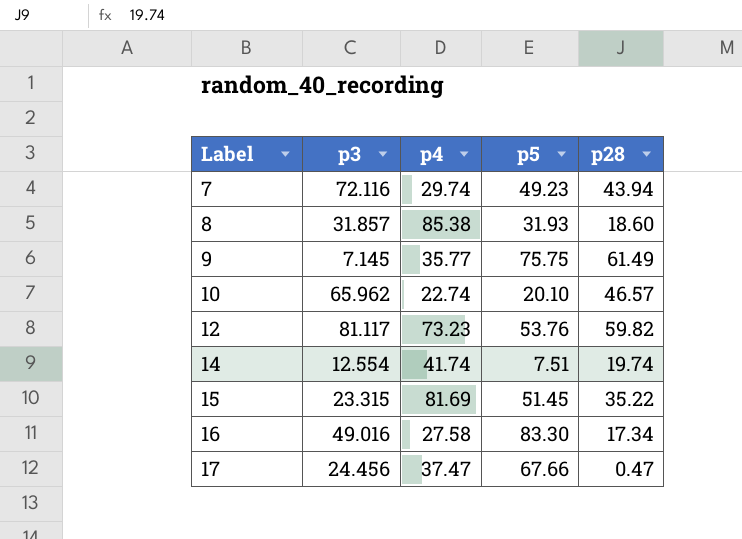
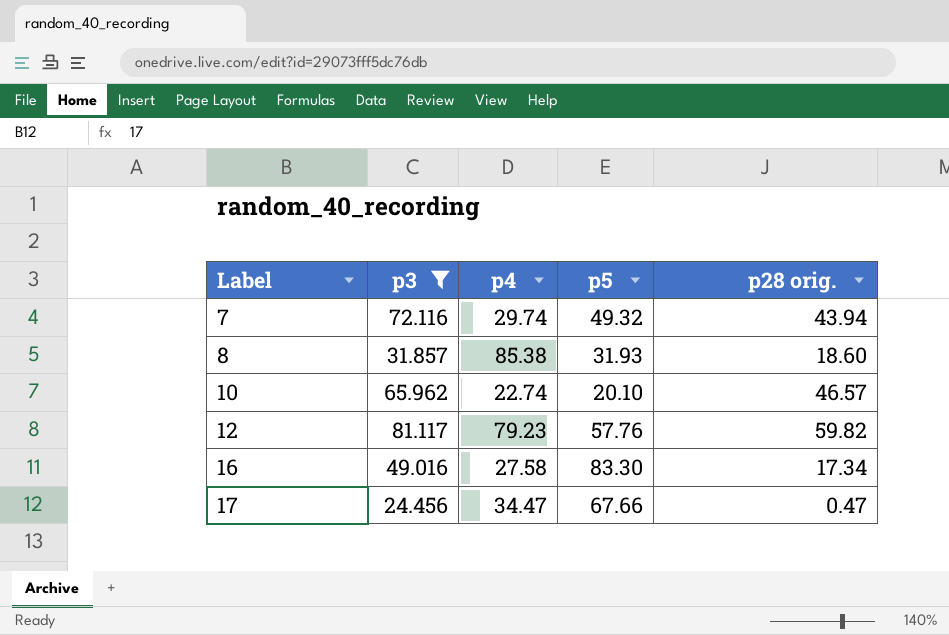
filter: none -> p3 >= 24.456
column name: p28 -> p28 orig.
7 | p5: 49.23 -> 49.32
12 | p4: 73.23 -> 79.23
12 | p5: 53.76 -> 57.76
17 | p4: 37.47 -> 34.47

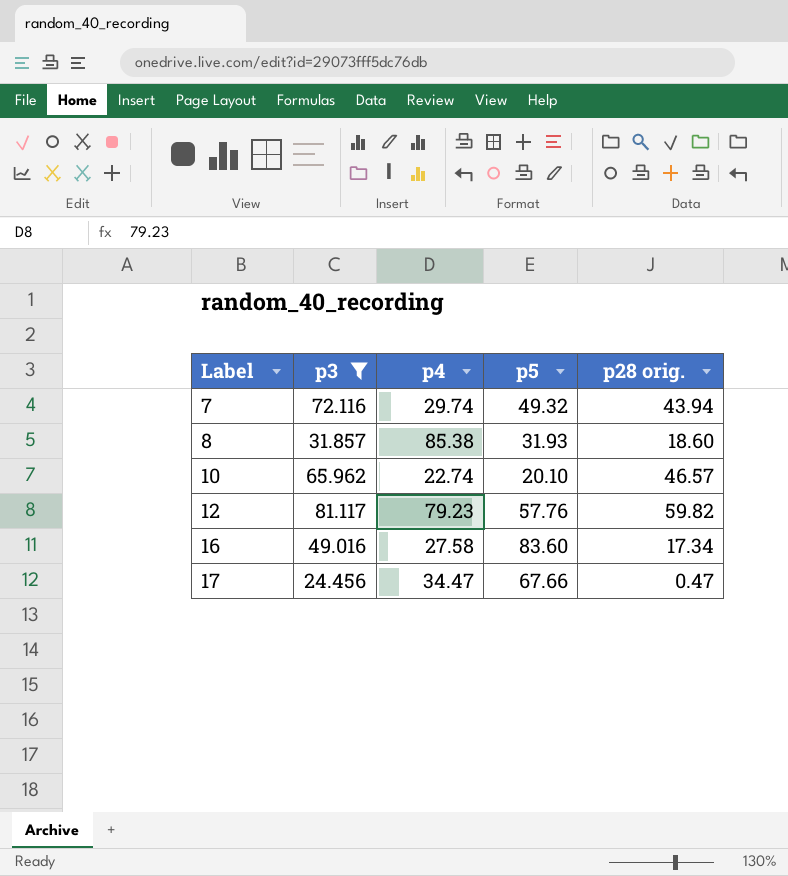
16 | p5: 83.30 -> 83.60

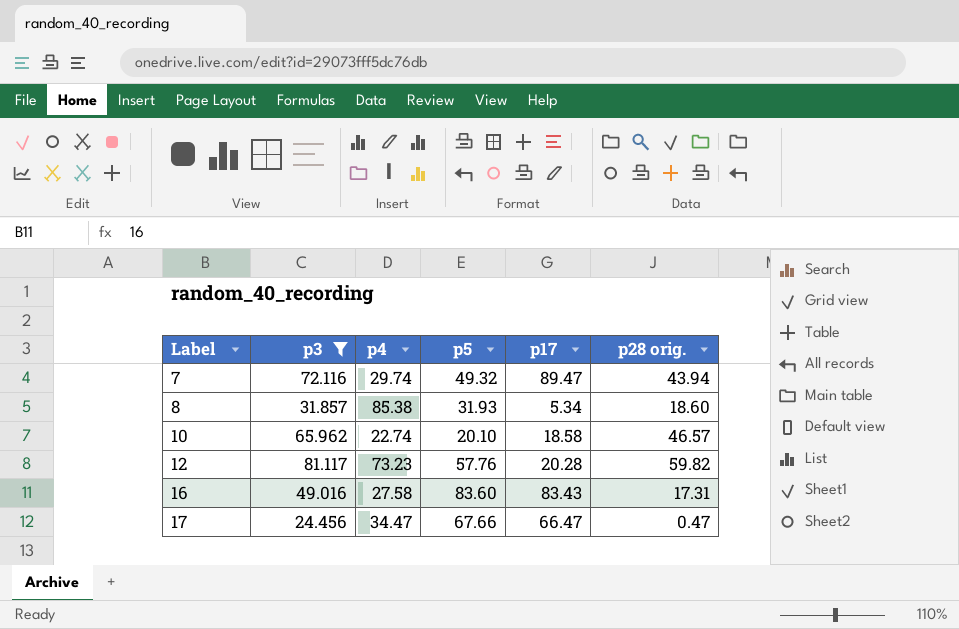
column p17 | position: none -> 5
12 | p4: 79.23 -> 73.23
16 | p28 orig.: 17.34 -> 17.31

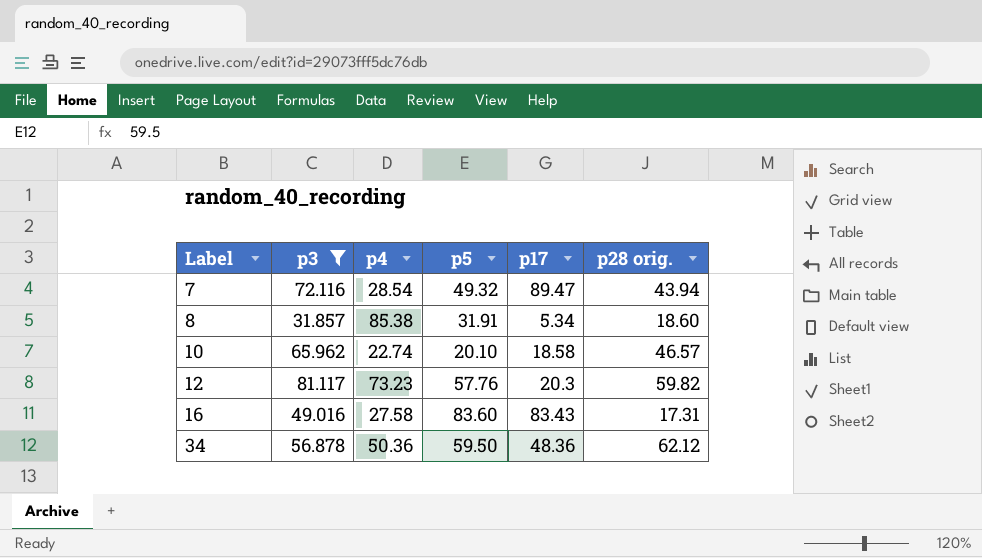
row 17: 24.456 | 34.47 | 67.66 | 66.47 | 0.47 -> none
7 | p4: 29.74 -> 28.54
8 | p5: 31.93 -> 31.91
12 | p17: 20.28 -> 20.3
row 34: none -> 56.878 | 50.36 | 59.50 | 48.36 | 62.12

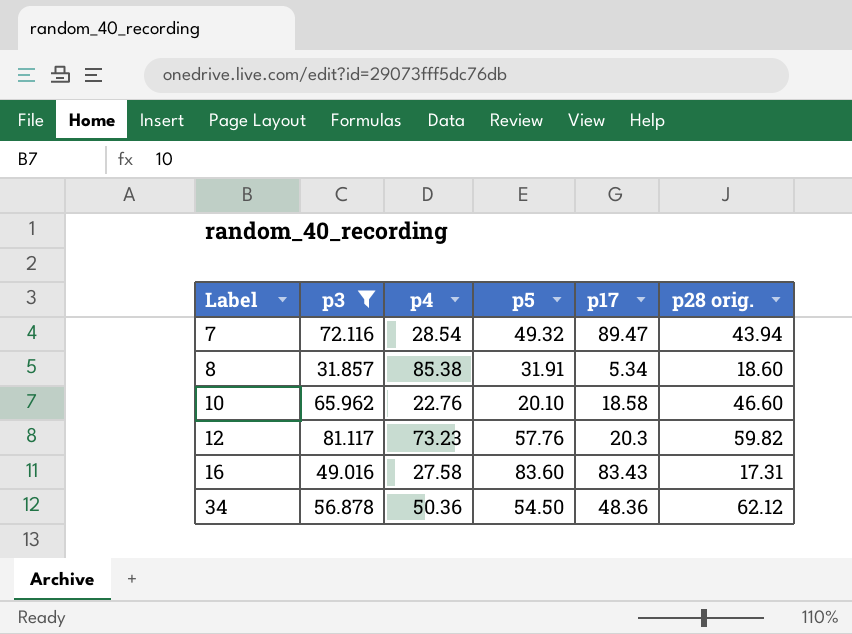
10 | p4: 22.74 -> 22.76
10 | p28 orig.: 46.57 -> 46.60
34 | p5: 59.50 -> 54.50

